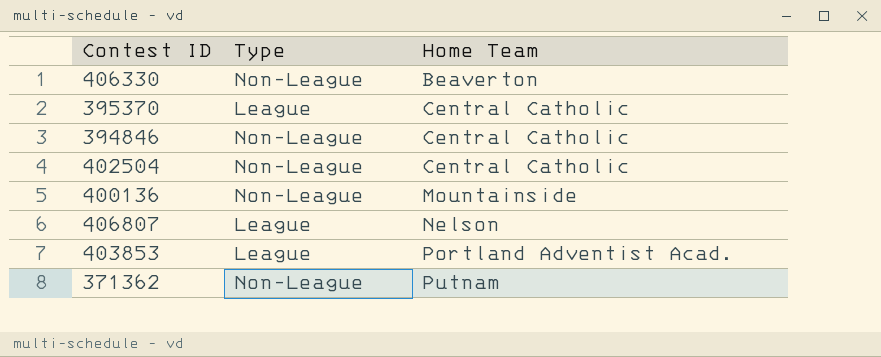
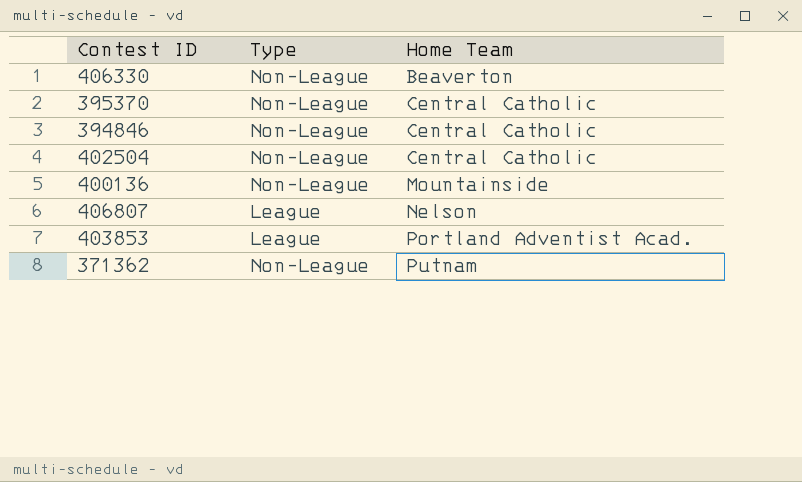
395370 | Type: League -> Non-League

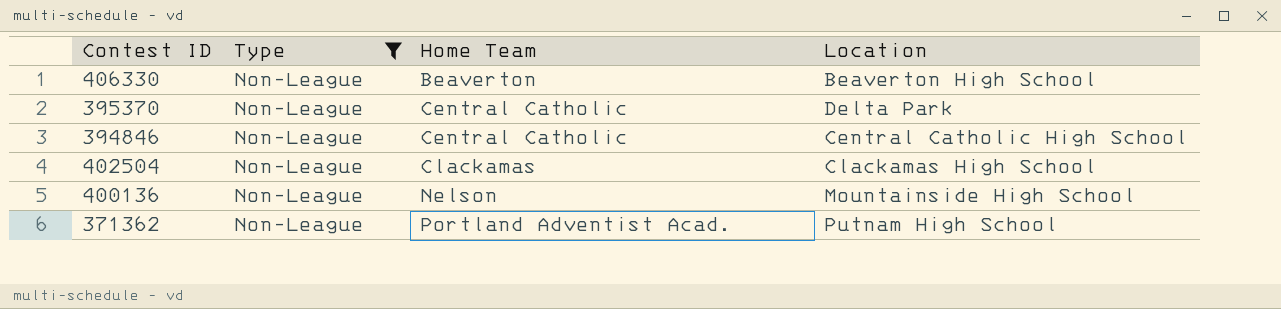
filter: none -> Type = Non-League
column Location | position: none -> 4
402504 | Home Team: Central Catholic -> Clackamas
400136 | Home Team: Mountainside -> Nelson
371362 | Home Team: Putnam -> Portland Adventist Acad.

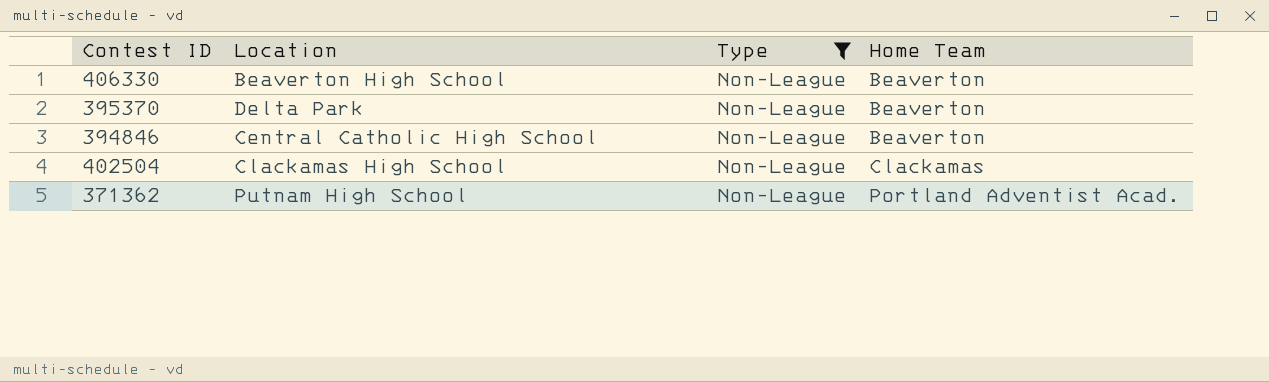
column Location | position: 4 -> 2
row 400136: Non-League | Nelson | Mountainside High School -> none
395370 | Home Team: Central Catholic -> Beaverton
394846 | Home Team: Central Catholic -> Beaverton

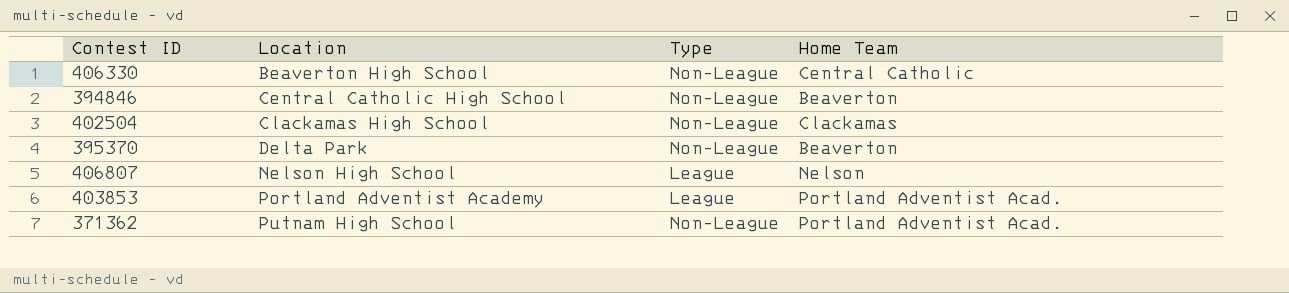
filter: Type = Non-League -> none
row order: Home Team ascending -> Location ascending
406330 | Home Team: Beaverton -> Central Catholic

